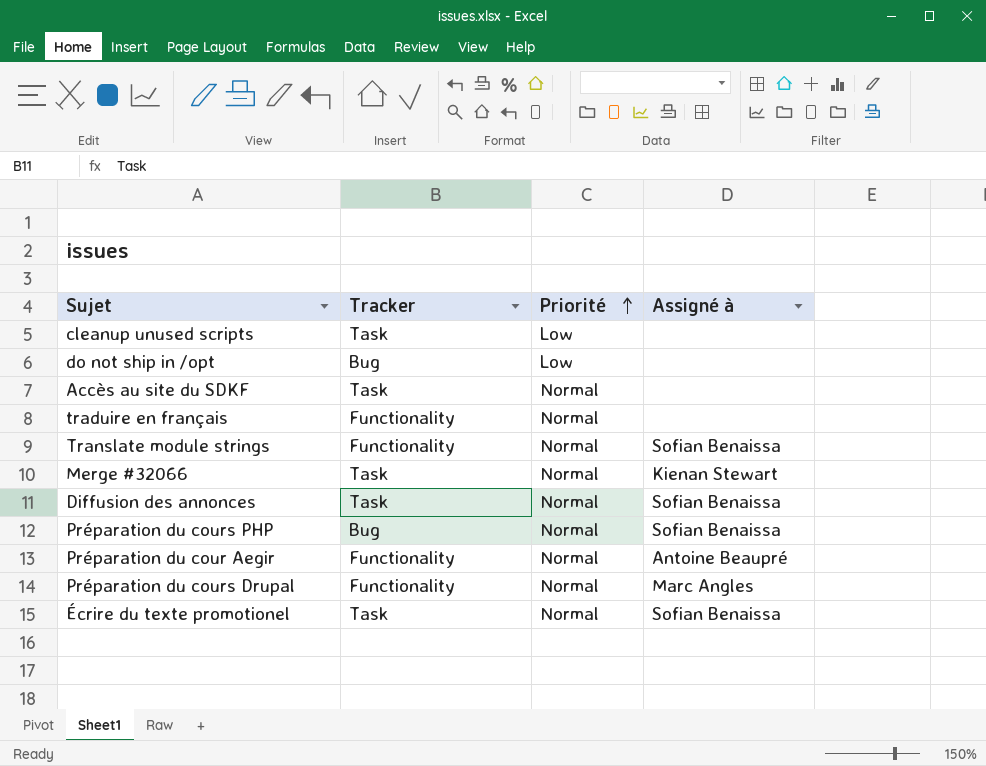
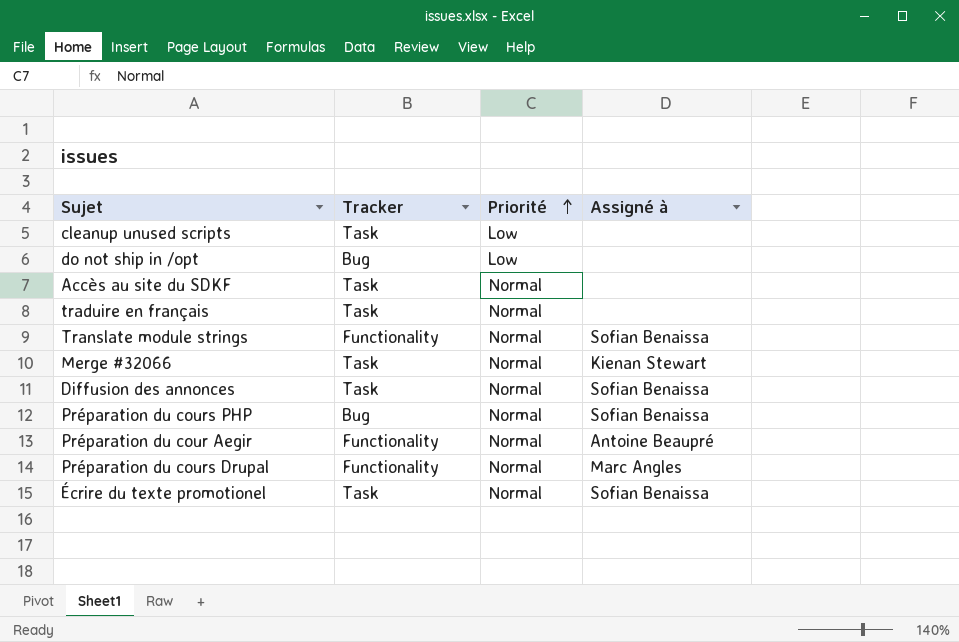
traduire en français | Tracker: Functionality -> Task

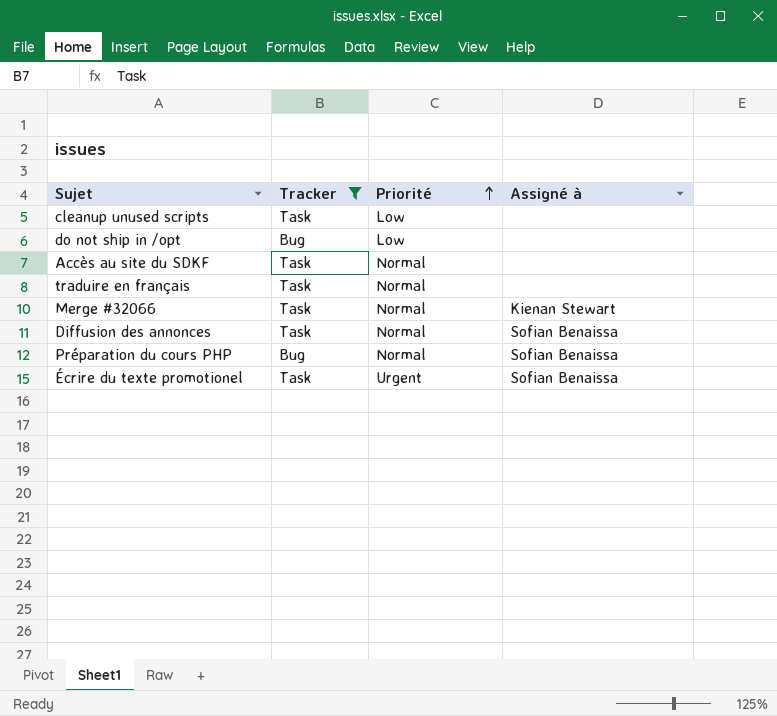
filter: none -> Tracker != Functionality
Écrire du texte promotionel | Priorité: Normal -> Urgent

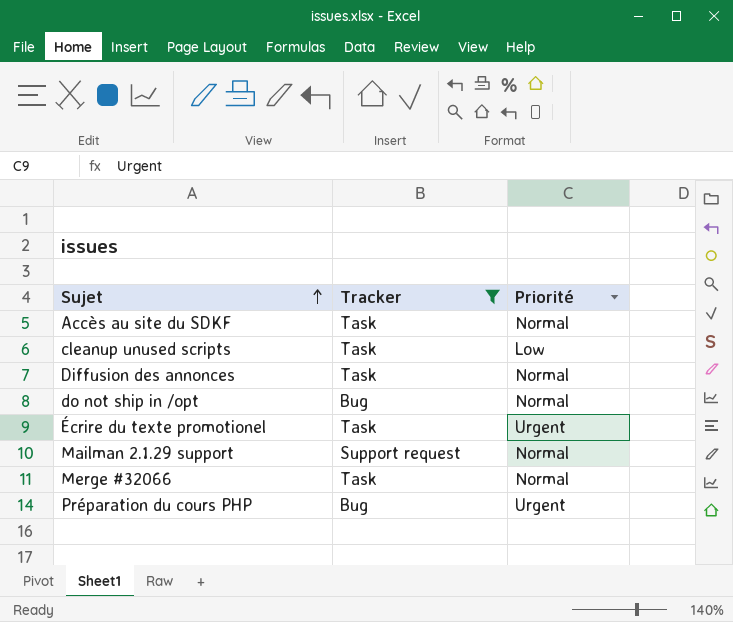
row order: Priorité ascending -> Sujet ascending
column Assigné à | position: 4 -> none
row traduire en français: Task | Normal | none -> none
do not ship in /opt | Priorité: Low -> Normal
row Mailman 2.1.29 support: none -> Support request | Normal
Préparation du cours PHP | Priorité: Normal -> Urgent

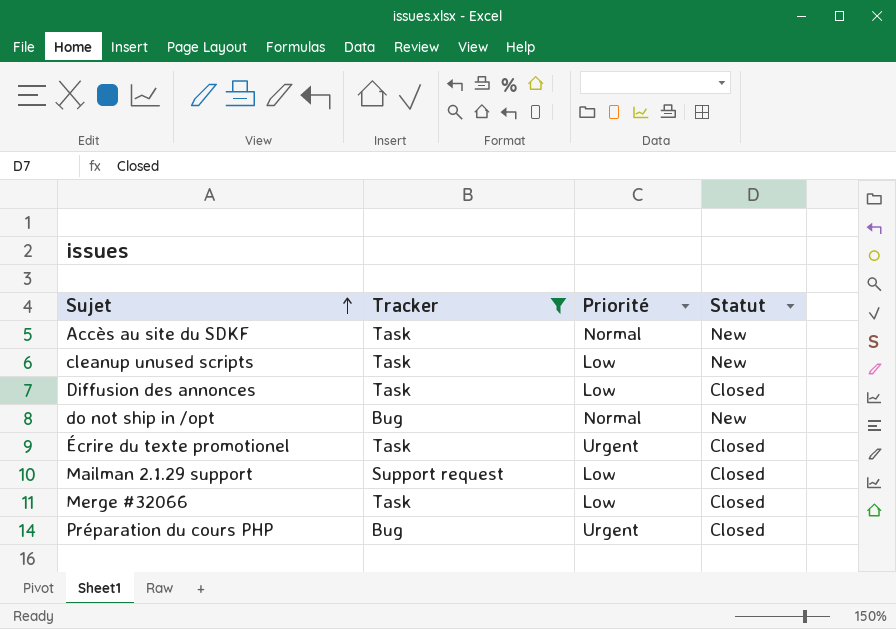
column Statut | position: none -> 4
Diffusion des annonces | Priorité: Normal -> Low
Mailman 2.1.29 support | Priorité: Normal -> Low
Merge #32066 | Priorité: Normal -> Low

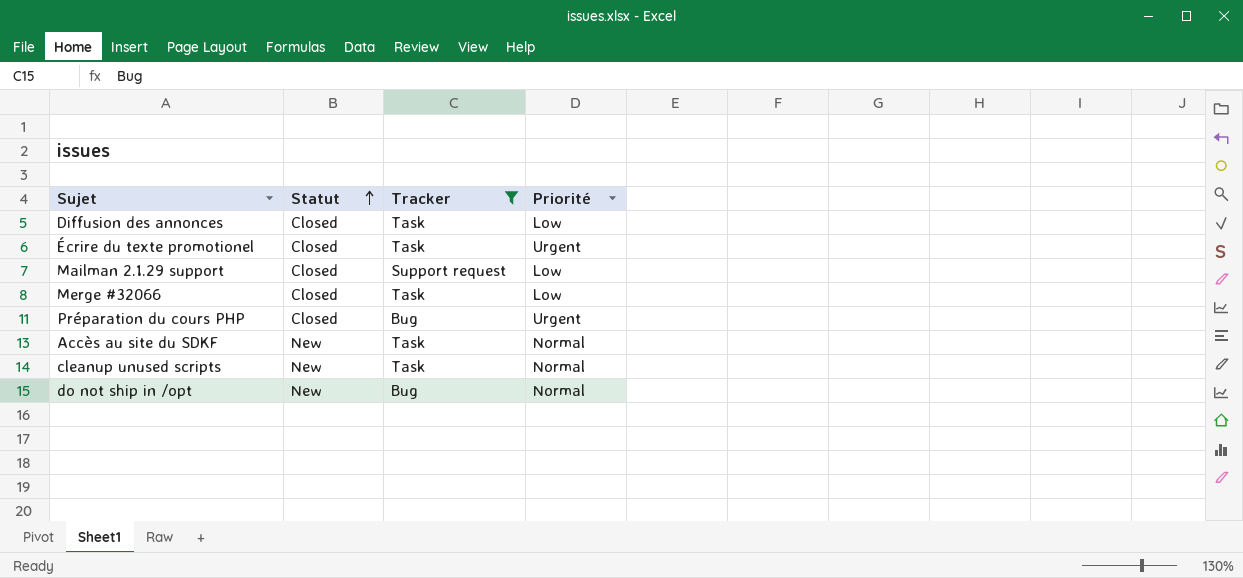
row order: Sujet ascending -> Statut ascending
column Statut | position: 4 -> 2
cleanup unused scripts | Priorité: Low -> Normal

